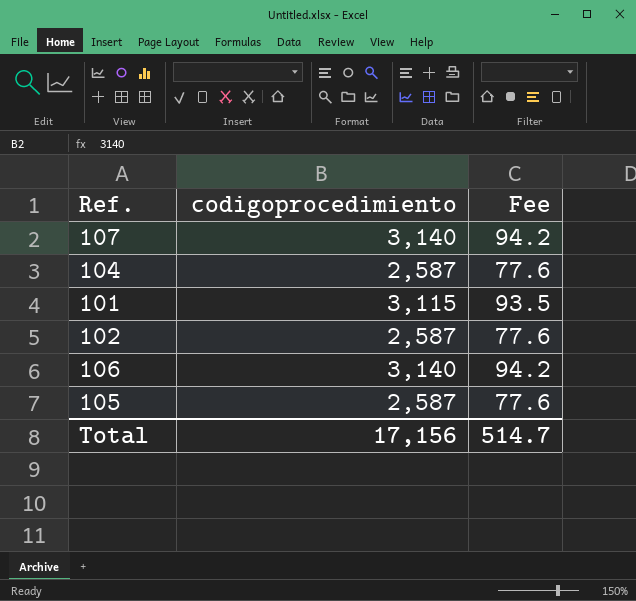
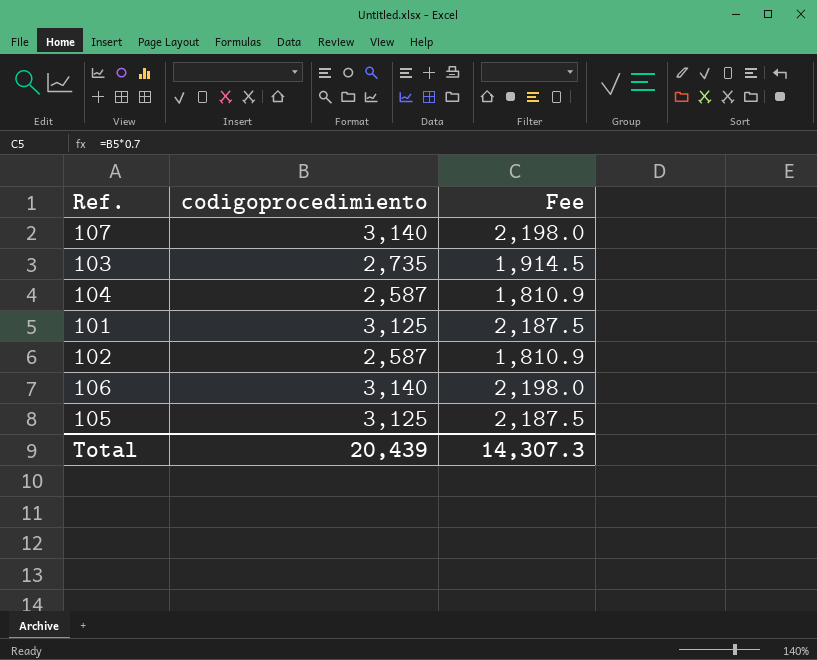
column Fee | formula: [codigoprocedimiento] * 0.03 -> [codigoprocedimiento] * 0.7
row 103: none -> 2,735 | 1,914.5
101 | codigoprocedimiento: 3,115 -> 3,125
105 | codigoprocedimiento: 2,587 -> 3,125
Total | codigoprocedimiento: 17,156 -> 20,439
Total | Fee: 514.7 -> 14,307.3

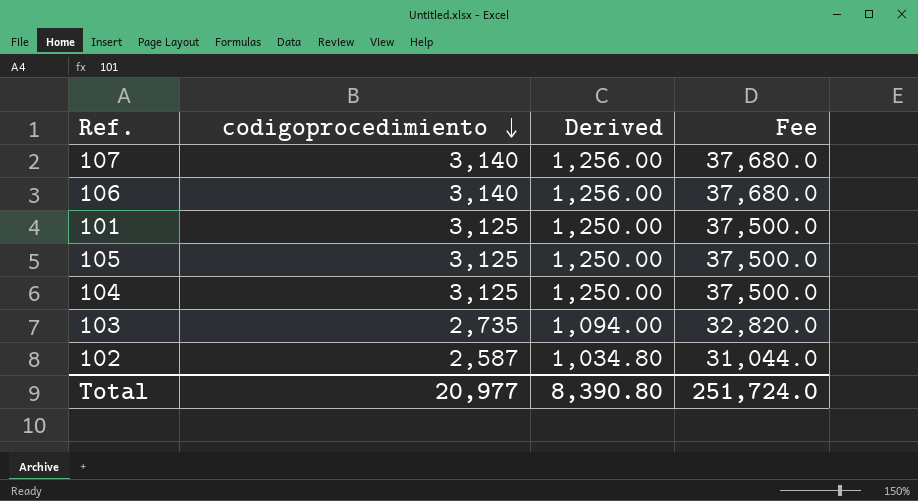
row order: none -> codigoprocedimiento descending
column Derived | formula: none -> [codigoprocedimiento] * 0.4
column Fee | formula: [codigoprocedimiento] * 0.7 -> [codigoprocedimiento] * 12
104 | codigoprocedimiento: 2,587 -> 3,125
Total | codigoprocedimiento: 20,439 -> 20,977
Total | Fee: 14,307.3 -> 251,724.0

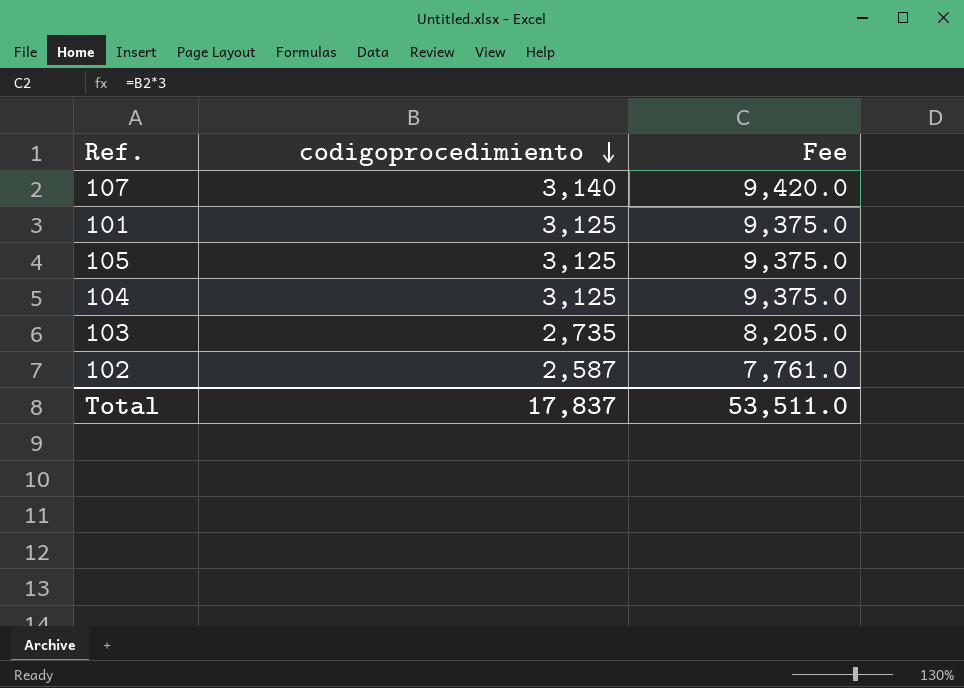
column Derived | formula: [codigoprocedimiento] * 0.4 -> none
column Fee | formula: [codigoprocedimiento] * 12 -> [codigoprocedimiento] * 3
row 106: 3,140 | 1,256.00 | 37,680.0 -> none
Total | codigoprocedimiento: 20,977 -> 17,837
Total | Fee: 251,724.0 -> 53,511.0

